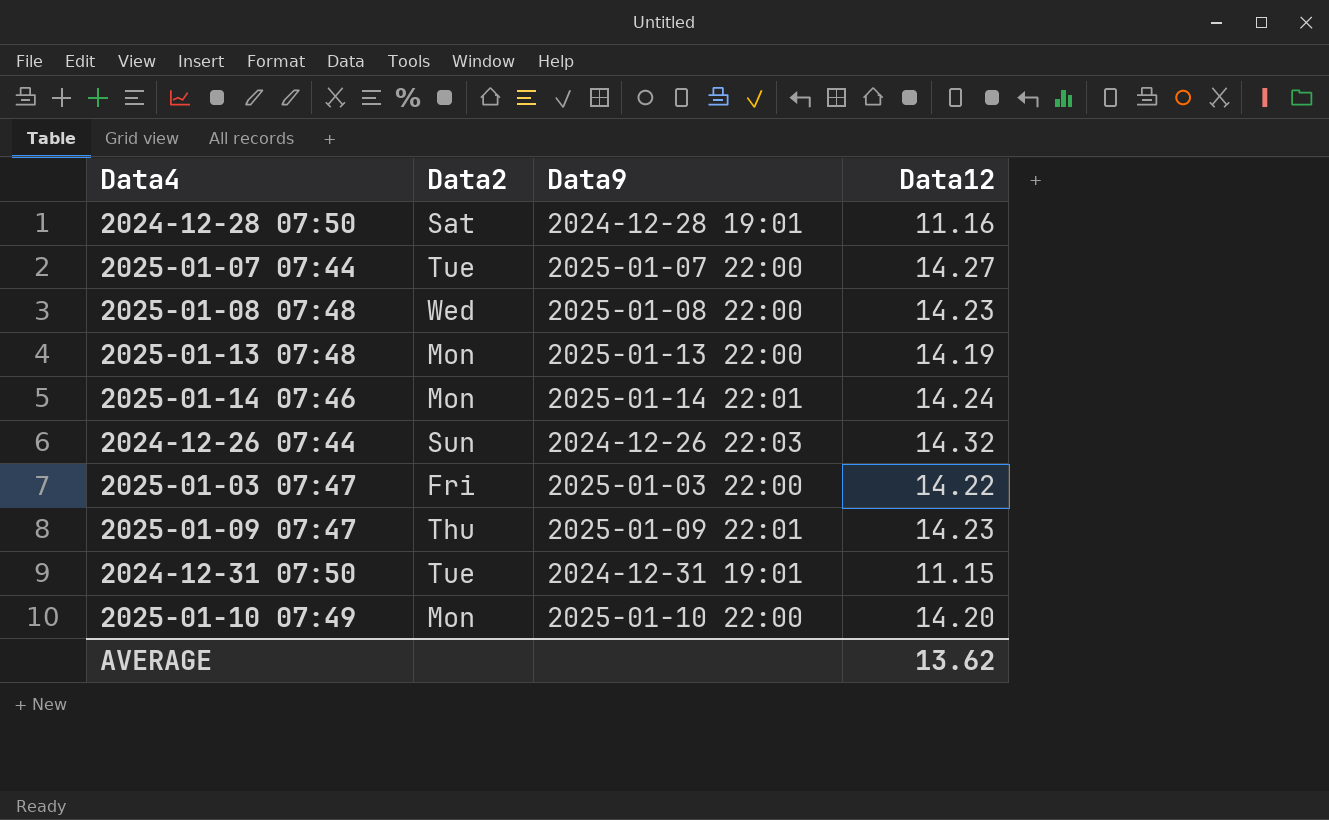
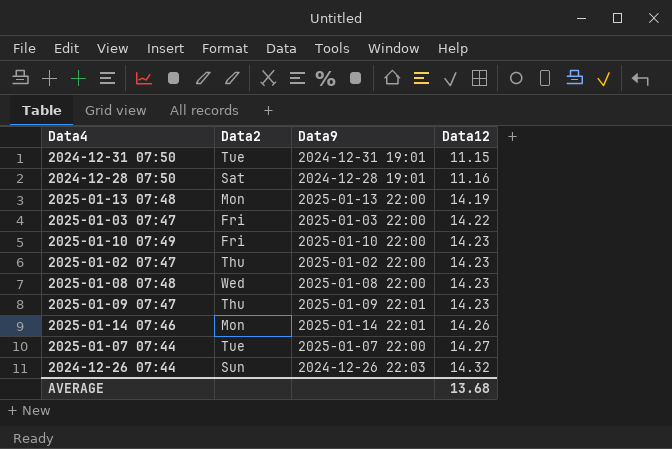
row order: none -> Data12 ascending
2025-01-10 07:49 | Data2: Mon -> Fri
2025-01-10 07:49 | Data12: 14.20 -> 14.23
row 2025-01-02 07:47: none -> Thu | 2025-01-02 22:00 | 14.23
2025-01-14 07:46 | Data12: 14.24 -> 14.26
AVERAGE | Data12: 13.62 -> 13.68

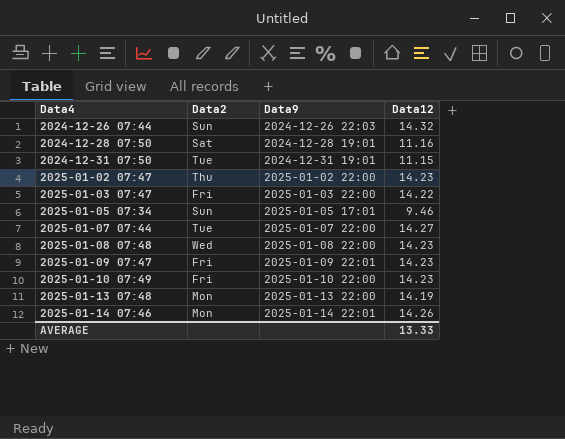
row order: Data12 ascending -> Data4 ascending
row 2025-01-05 07:34: none -> Sun | 2025-01-05 17:01 | 9.46
2025-01-09 07:47 | Data2: Thu -> Fri
AVERAGE | Data12: 13.68 -> 13.33

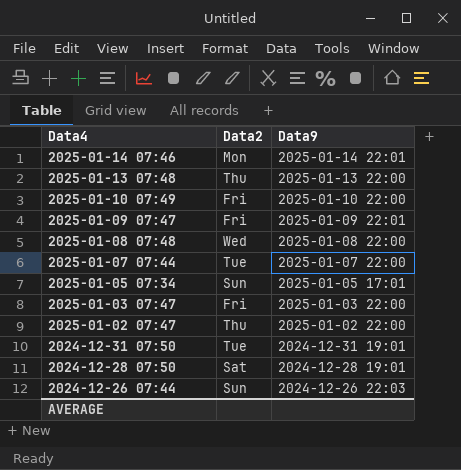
row order: Data4 ascending -> Data4 descending
column Data12 | position: 4 -> none
2025-01-13 07:48 | Data2: Mon -> Thu

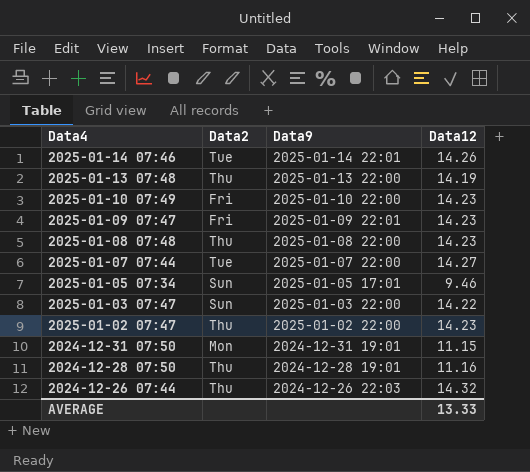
column Data12 | position: none -> 4
2025-01-14 07:46 | Data2: Mon -> Tue
2025-01-08 07:48 | Data2: Wed -> Thu
2025-01-03 07:47 | Data2: Fri -> Sun
2024-12-31 07:50 | Data2: Tue -> Mon
2024-12-28 07:50 | Data2: Sat -> Thu
2024-12-26 07:44 | Data2: Sun -> Thu

